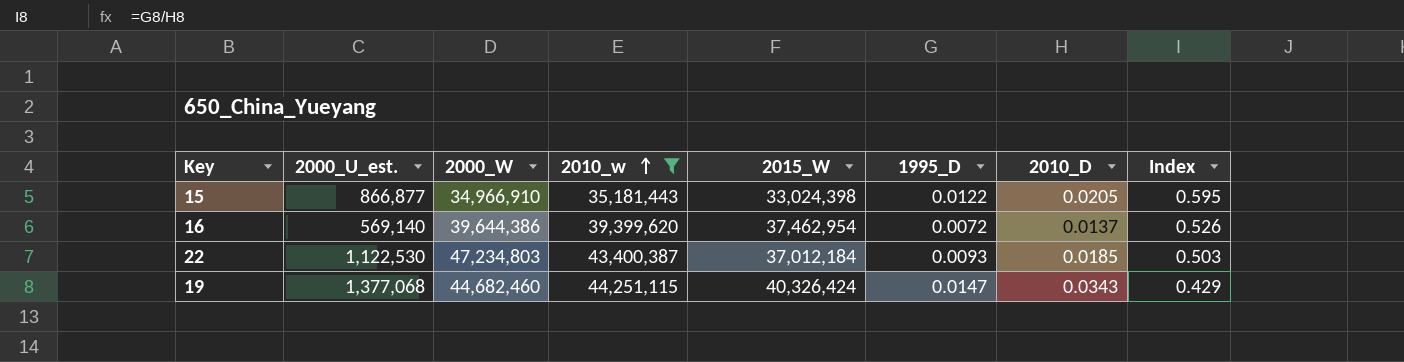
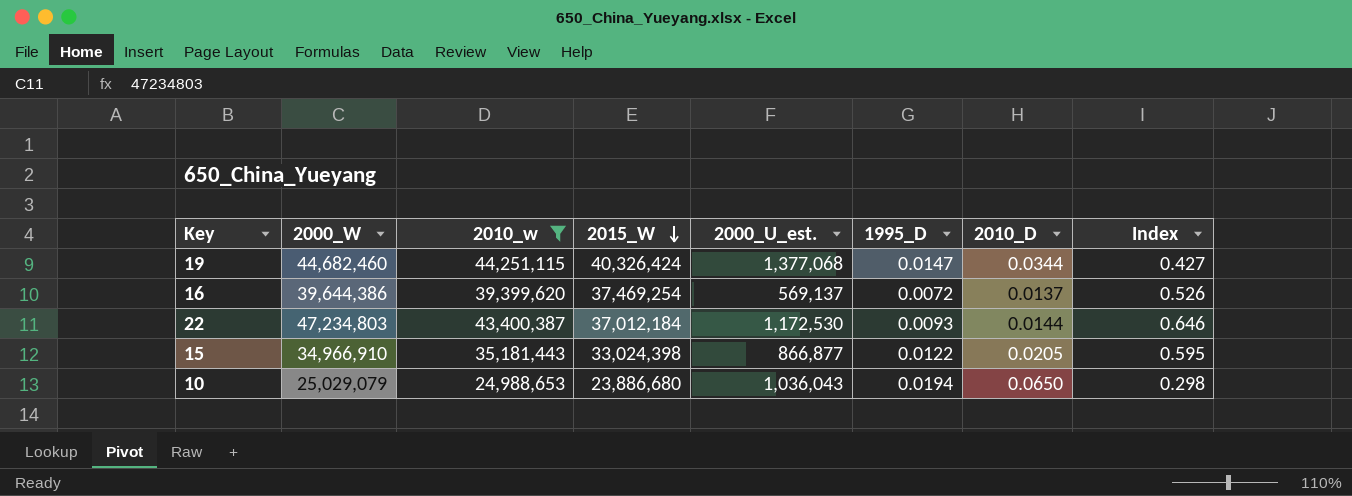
row order: 2010_w ascending -> 2015_W descending
column 2000_U_est. | position: 2 -> 5
19 | 2010_D: 0.0343 -> 0.0344
19 | Index: 0.429 -> 0.427
16 | 2015_W: 37,462,954 -> 37,469,254
16 | 2000_U_est.: 569,140 -> 569,137
22 | 2000_U_est.: 1,122,530 -> 1,172,530
22 | 2010_D: 0.0185 -> 0.0144
22 | Index: 0.503 -> 0.646
row 10: none -> 25,029,079 | 24,988,653 | 23,886,680 | 1,036,043 | 0.0194 | 0.0650 | 0.298

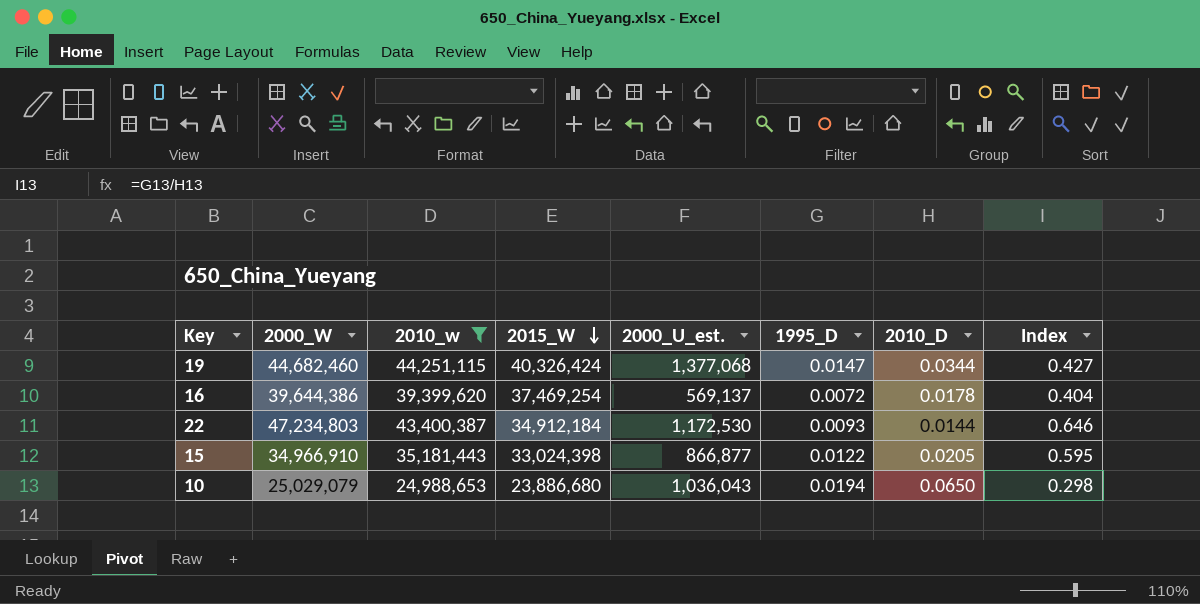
16 | 2010_D: 0.0137 -> 0.0178
16 | Index: 0.526 -> 0.404
22 | 2015_W: 37,012,184 -> 34,912,184

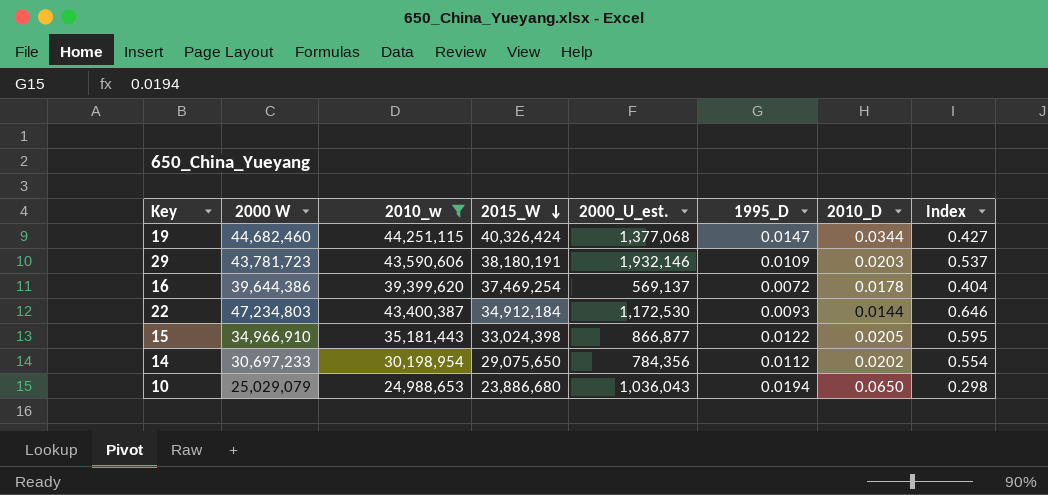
column name: 2000_W -> 2000 W
row 29: none -> 43,781,723 | 43,590,606 | 38,180,191 | 1,932,146 | 0.0109 | 0.0203 | 0.537
row 14: none -> 30,697,233 | 30,198,954 | 29,075,650 | 784,356 | 0.0112 | 0.0202 | 0.554

